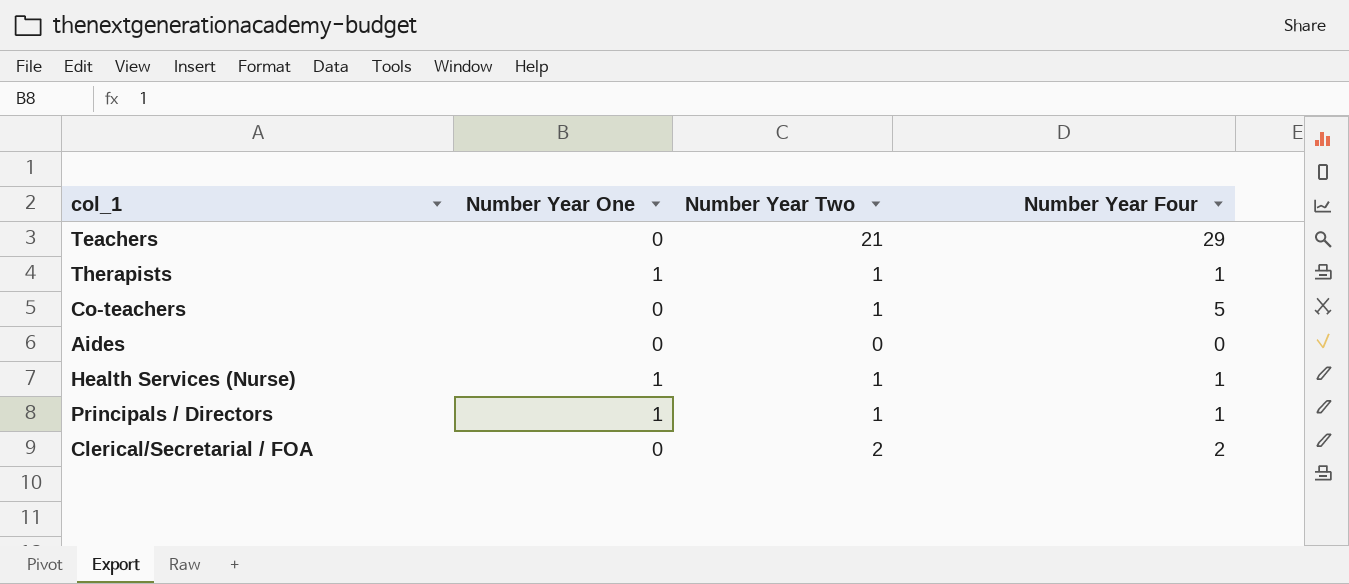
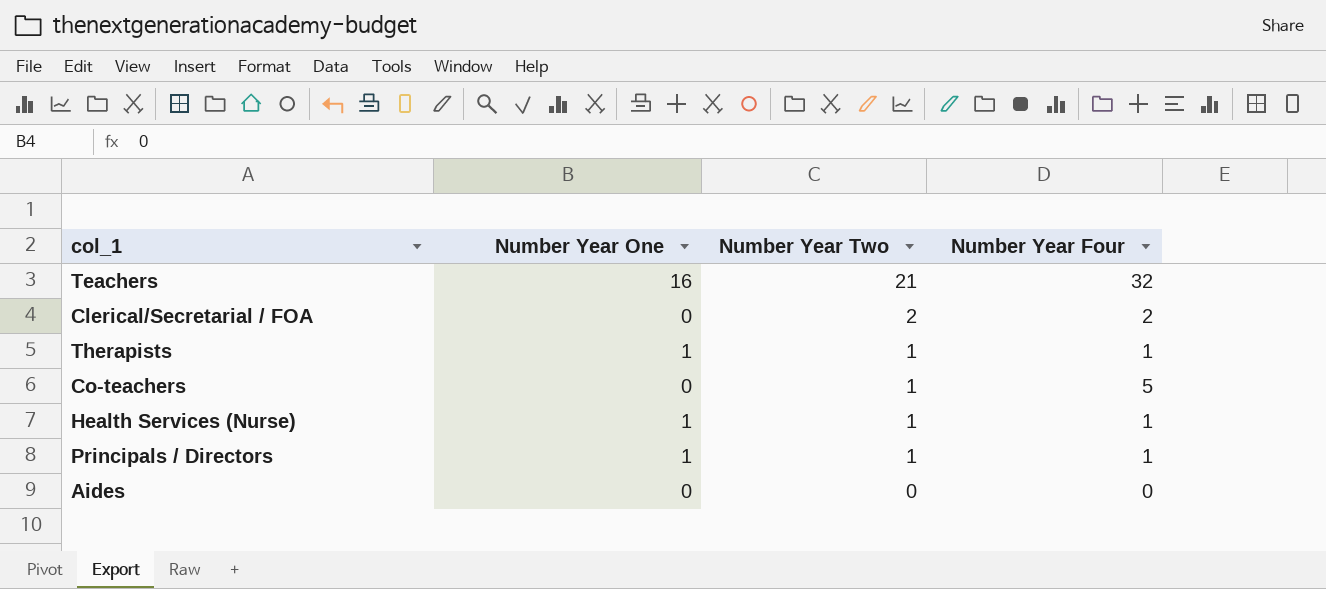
row order: none -> Number Year Two descending
Teachers | Number Year One: 0 -> 16
Teachers | Number Year Four: 29 -> 32

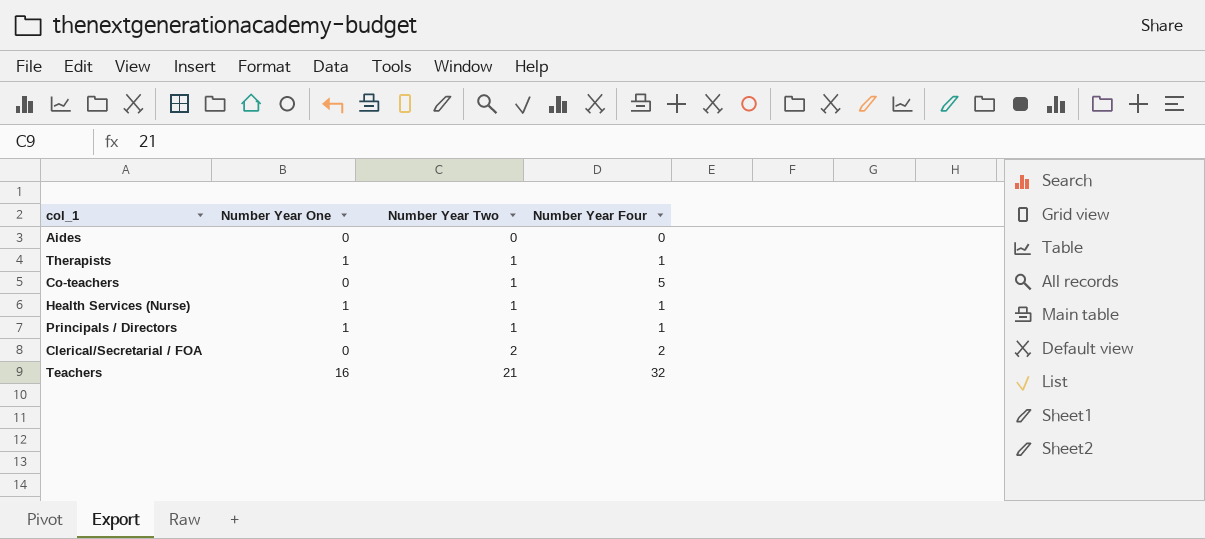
row order: Number Year Two descending -> Number Year Two ascending

